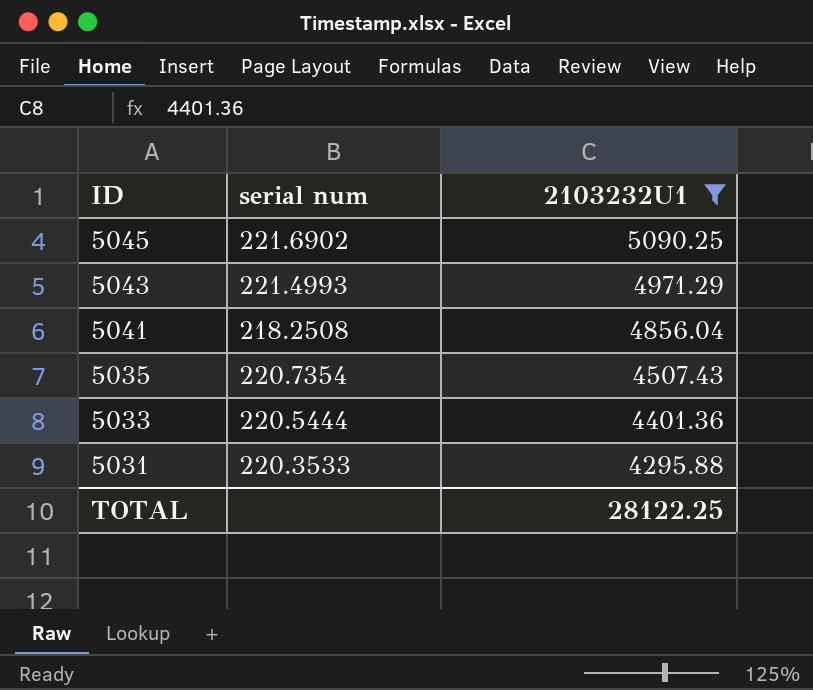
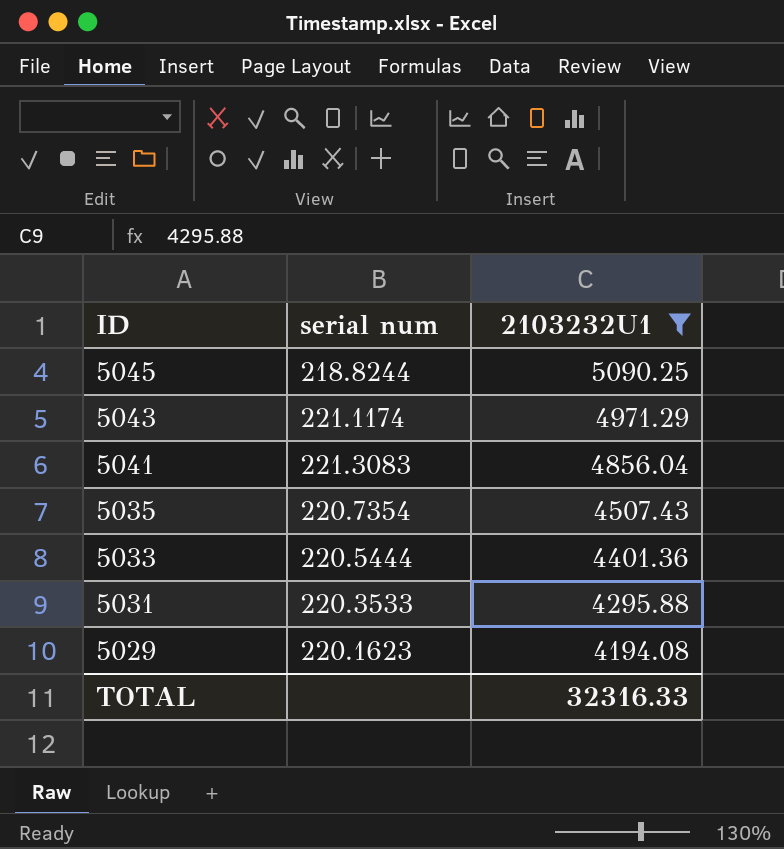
5045 | serial num: 221.6902 -> 218.8244
5043 | serial num: 221.4993 -> 221.1174
5041 | serial num: 218.2508 -> 221.3083
row 5029: none -> 220.1623 | 4194.08
TOTAL | 2103232U1: 28122.25 -> 32316.33

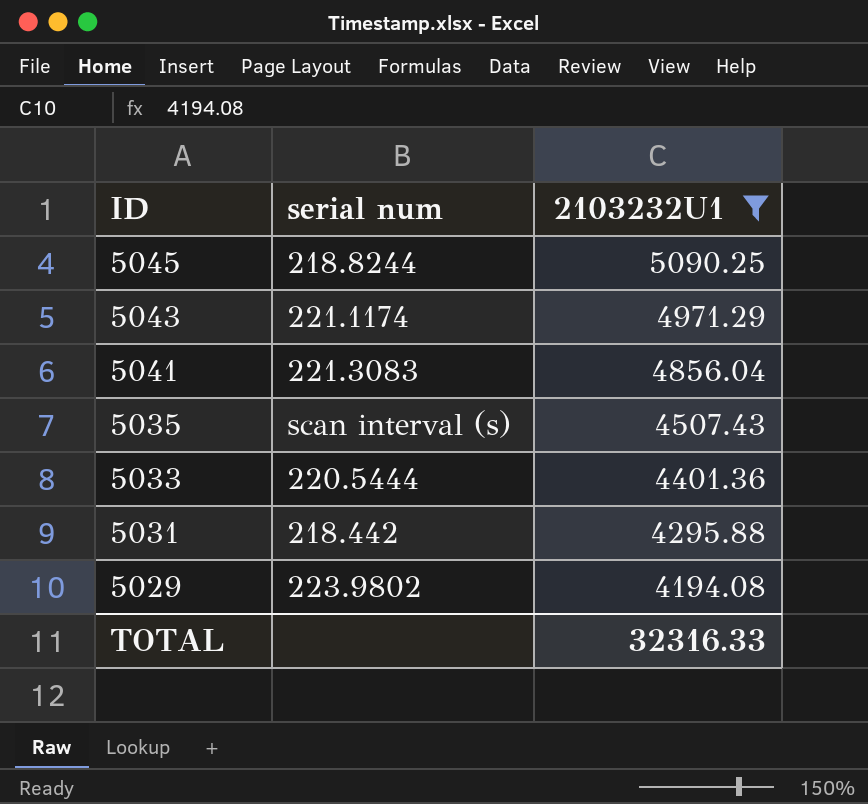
5035 | serial num: 220.7354 -> scan interval (s)
5031 | serial num: 220.3533 -> 218.442
5029 | serial num: 220.1623 -> 223.9802

